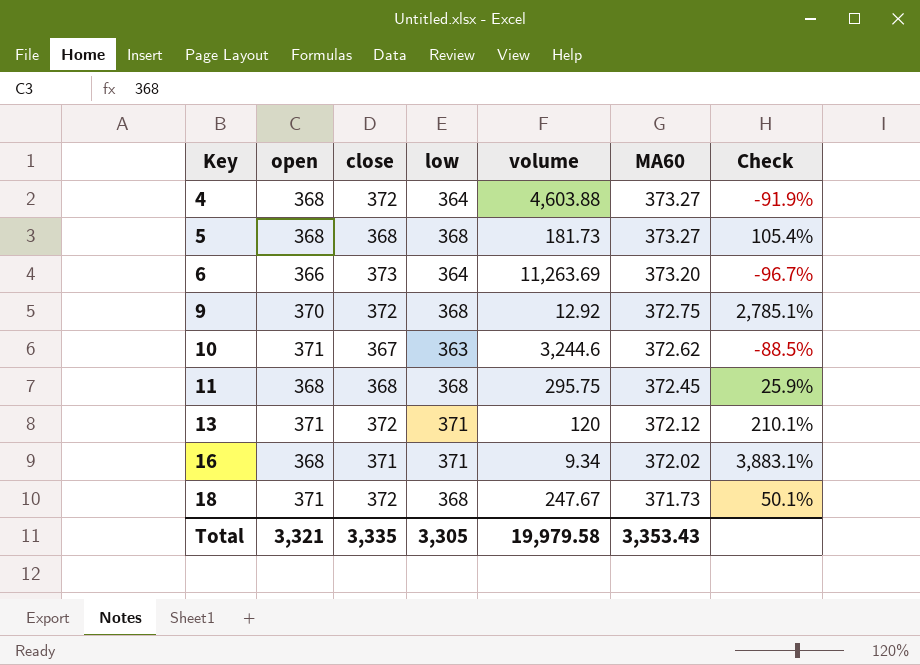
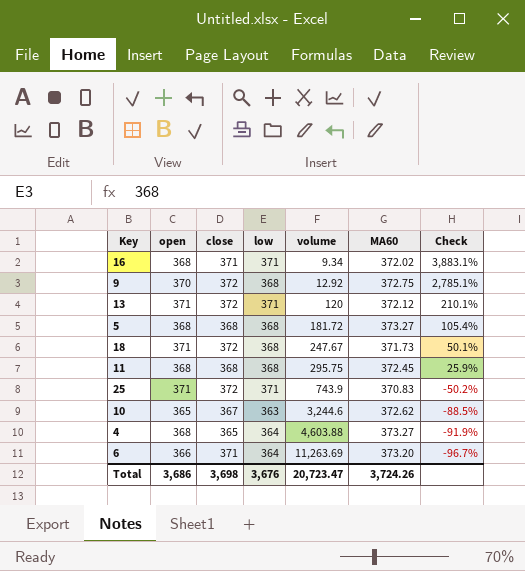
row order: Key ascending -> volume ascending
5 | volume: 181.73 -> 181.72
row 25: none -> 371 | 372 | 371 | 743.9 | 370.83 | -50.2%
10 | open: 371 -> 365
4 | close: 372 -> 365
6 | close: 373 -> 371
Total | open: 3,321 -> 3,686
Total | close: 3,335 -> 3,698
Total | low: 3,305 -> 3,676
Total | volume: 19,979.58 -> 20,723.47
Total | MA60: 3,353.43 -> 3,724.26

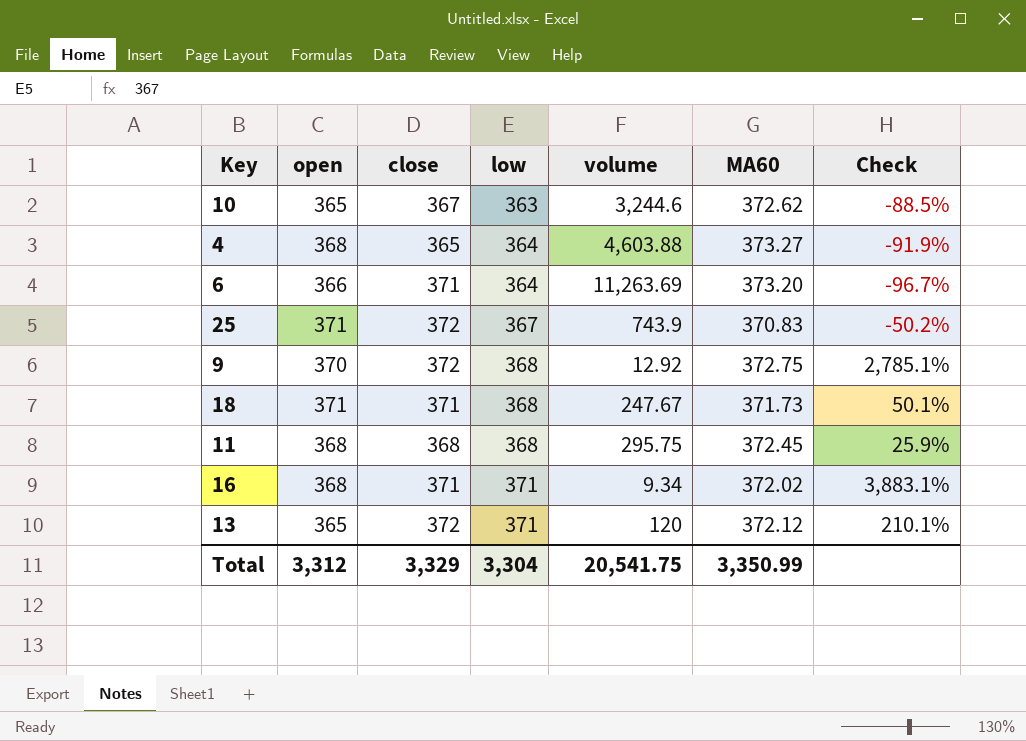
row order: volume ascending -> low ascending
row 5: 368 | 368 | 368 | 181.72 | 373.27 | 105.4% -> none
25 | low: 371 -> 367
18 | close: 372 -> 371
13 | open: 371 -> 365
Total | open: 3,686 -> 3,312
Total | close: 3,698 -> 3,329
Total | low: 3,676 -> 3,304
Total | volume: 20,723.47 -> 20,541.75
Total | MA60: 3,724.26 -> 3,350.99

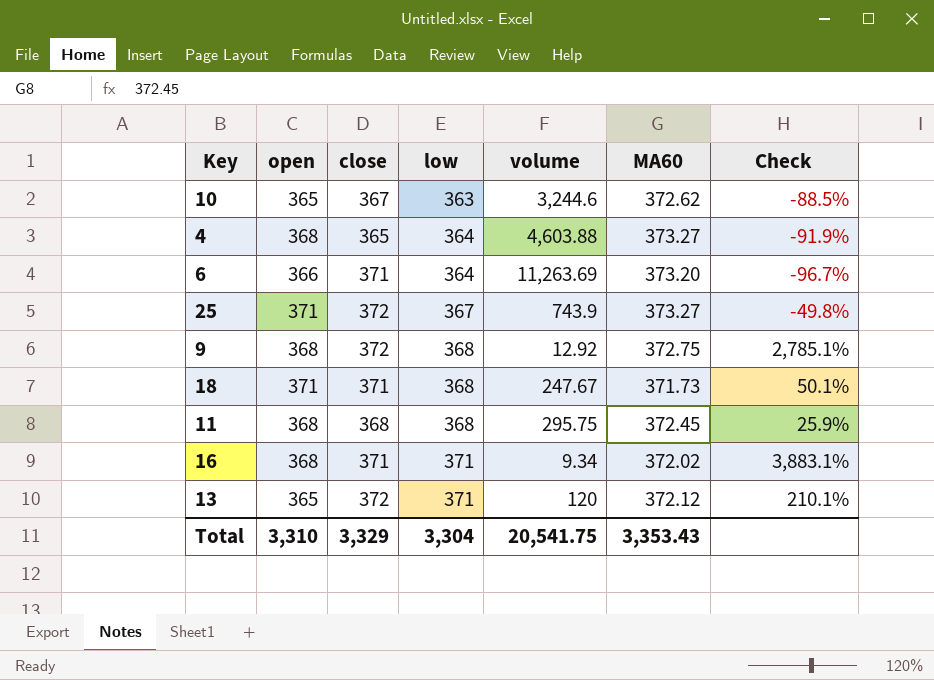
25 | MA60: 370.83 -> 373.27
25 | Check: -50.2% -> -49.8%
9 | open: 370 -> 368
Total | open: 3,312 -> 3,310
Total | MA60: 3,350.99 -> 3,353.43

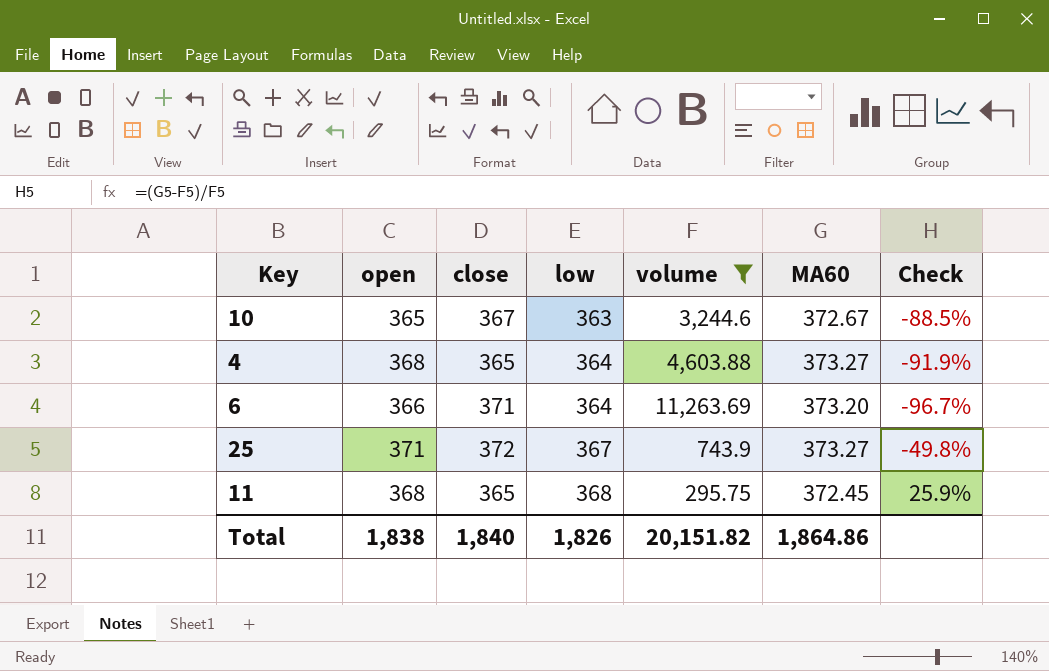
filter: none -> volume >= 295.75
10 | MA60: 372.62 -> 372.67
11 | close: 368 -> 365
Total | open: 3,310 -> 1,838
Total | close: 3,329 -> 1,840
Total | low: 3,304 -> 1,826
Total | volume: 20,541.75 -> 20,151.82
Total | MA60: 3,353.43 -> 1,864.86

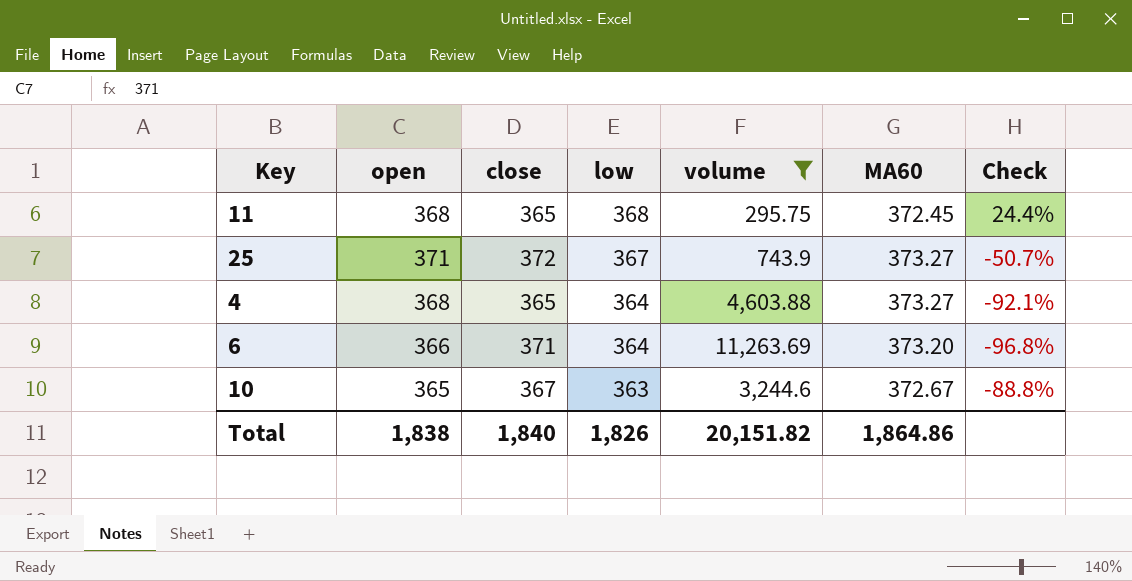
row order: low ascending -> low descending
column Check | formula: ([MA60] - [volume]) / [volume] -> ([low] - [volume]) / [volume]

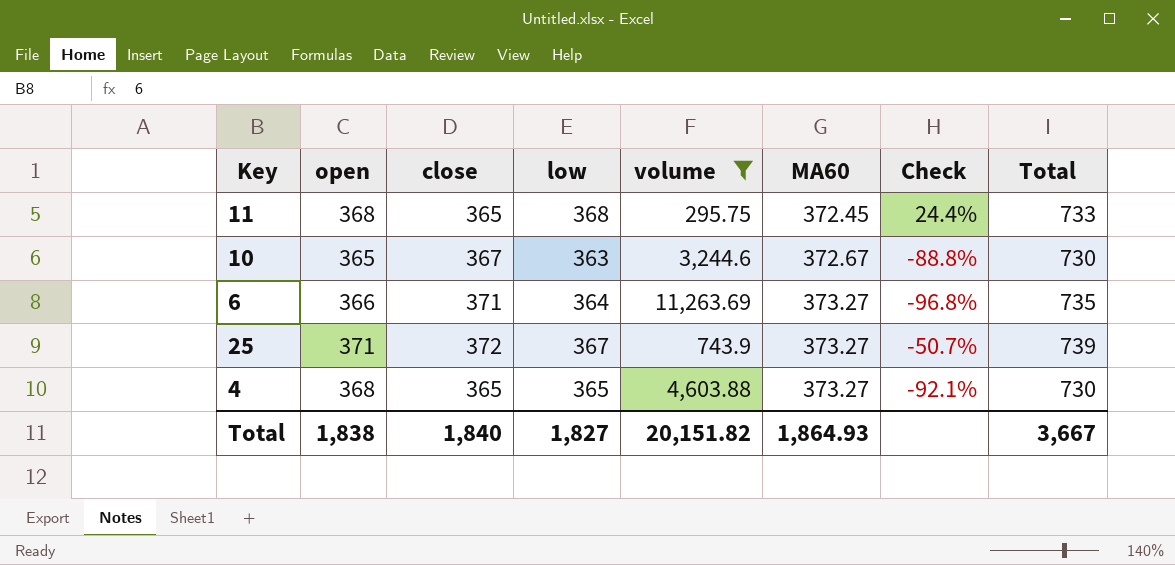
row order: low descending -> MA60 ascending
column Total | formula: none -> [close] + [low]
6 | MA60: 373.20 -> 373.27
4 | low: 364 -> 365
Total | low: 1,826 -> 1,827
Total | MA60: 1,864.86 -> 1,864.93

